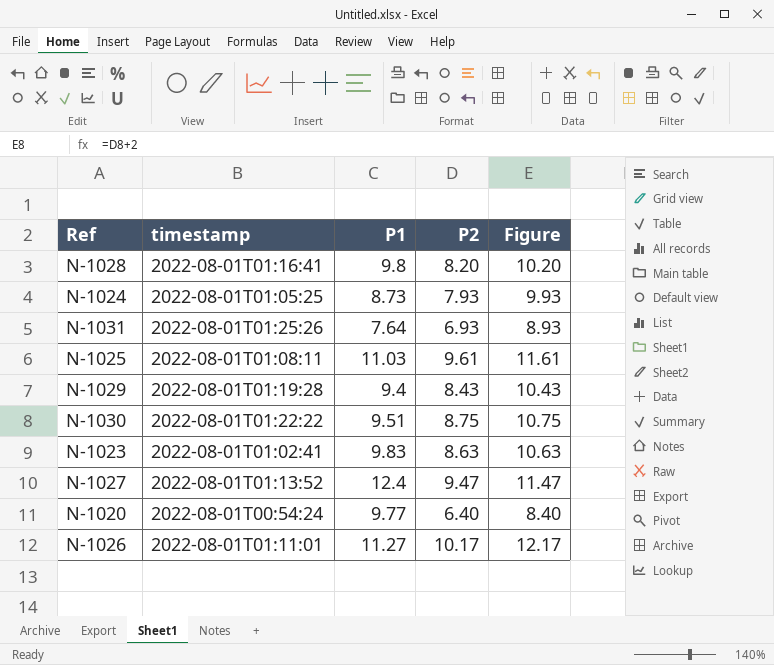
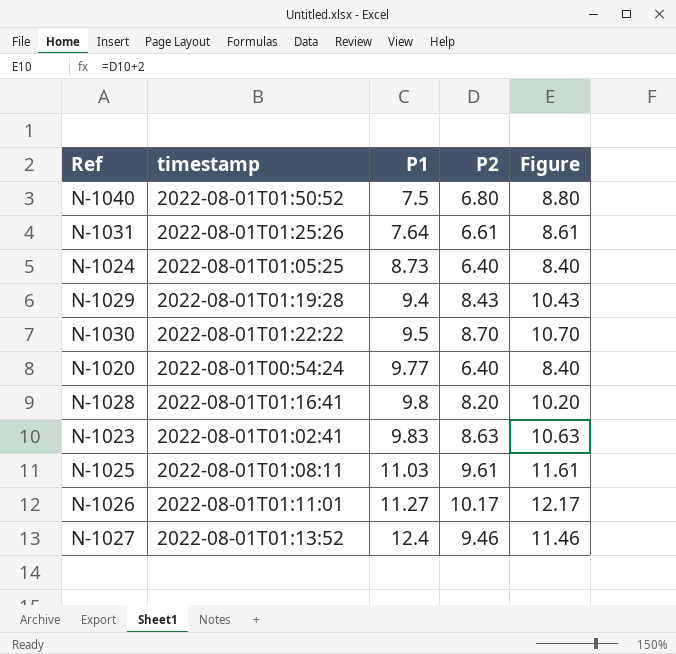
row order: none -> P1 ascending
row N-1040: none -> 2022-08-01T01:50:52 | 7.5 | 6.80 | 8.80
N-1031 | P2: 6.93 -> 6.61
N-1031 | Figure: 8.93 -> 8.61
N-1024 | P2: 7.93 -> 6.40
N-1024 | Figure: 9.93 -> 8.40
N-1030 | P1: 9.51 -> 9.5
N-1030 | P2: 8.75 -> 8.70
N-1030 | Figure: 10.75 -> 10.70
N-1027 | P2: 9.47 -> 9.46
N-1027 | Figure: 11.47 -> 11.46

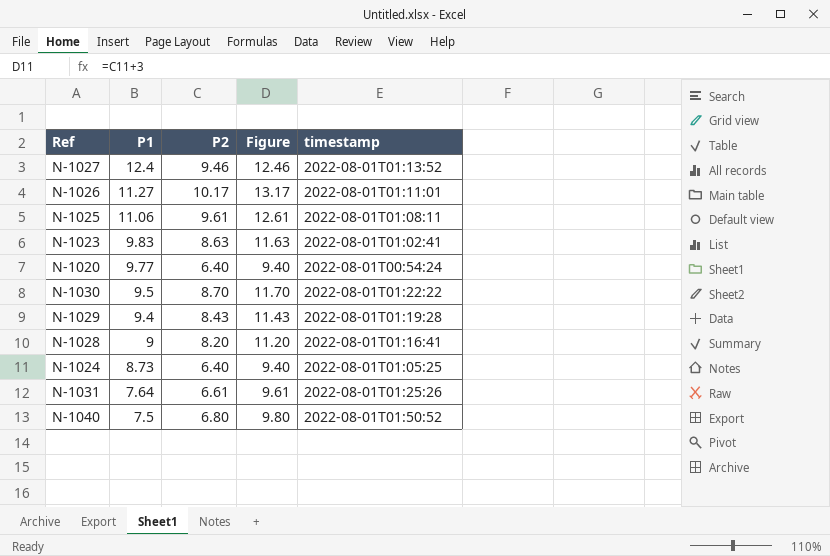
row order: P1 ascending -> P1 descending
column Figure | formula: [P2] + 2 -> [P2] + 3
column timestamp | position: 2 -> 5
N-1025 | P1: 11.03 -> 11.06
N-1028 | P1: 9.8 -> 9

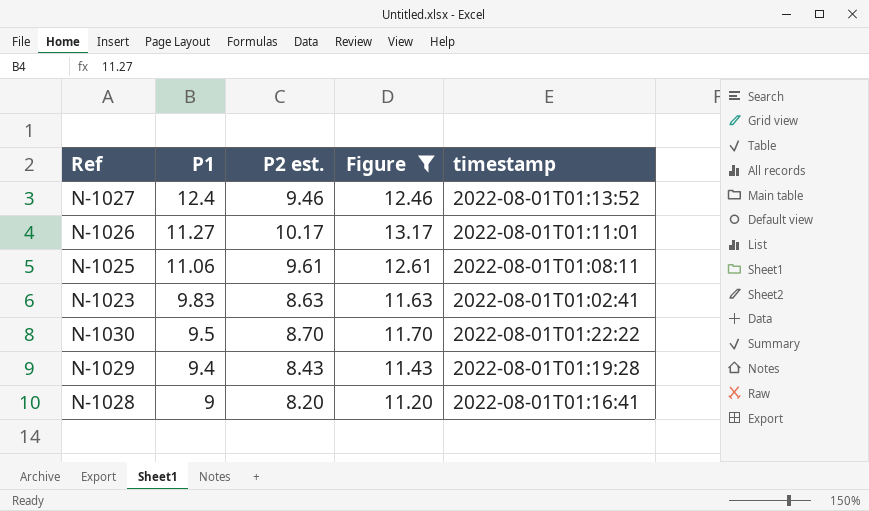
filter: none -> Figure >= 11.20
column name: P2 -> P2 est.

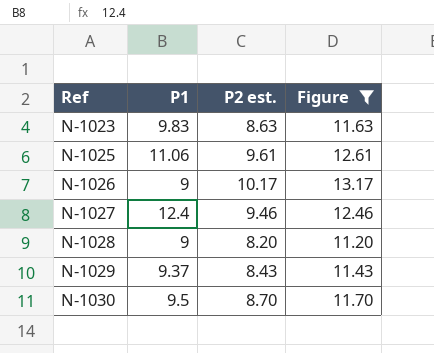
row order: P1 descending -> Ref ascending
column timestamp | position: 5 -> none
N-1026 | P1: 11.27 -> 9
N-1029 | P1: 9.4 -> 9.37

